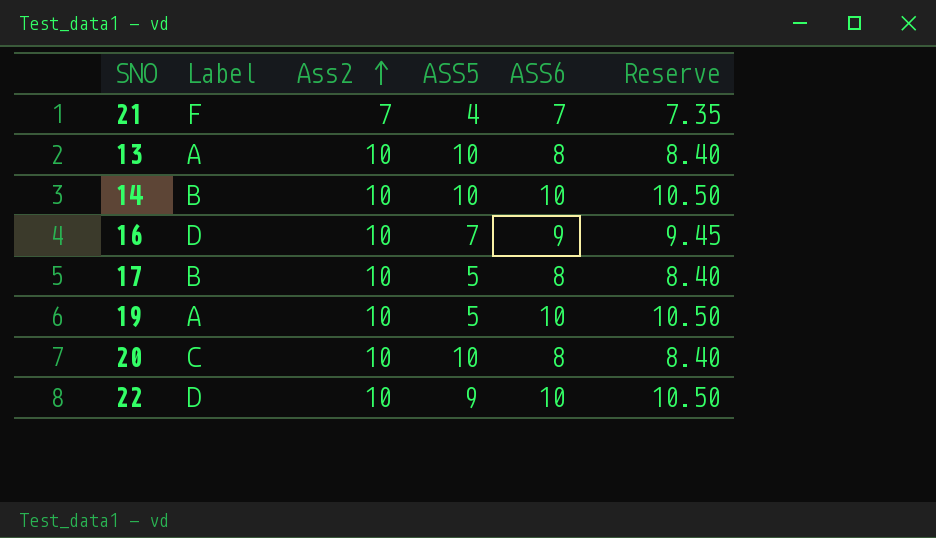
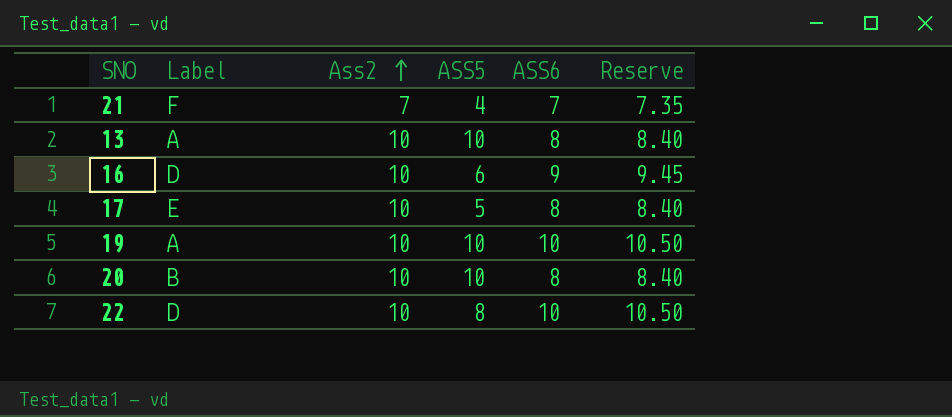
row 14: B | 10 | 10 | 10 | 10.50 -> none
16 | ASS5: 7 -> 6
17 | Label: B -> E
19 | ASS5: 5 -> 10
20 | Label: C -> B
22 | ASS5: 9 -> 8

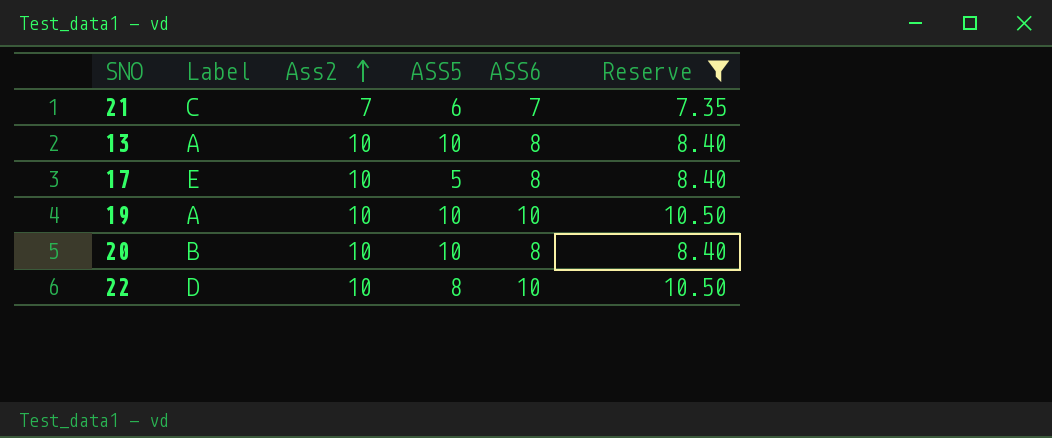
filter: none -> Reserve != 9.45
21 | Label: F -> C
21 | ASS5: 4 -> 6

